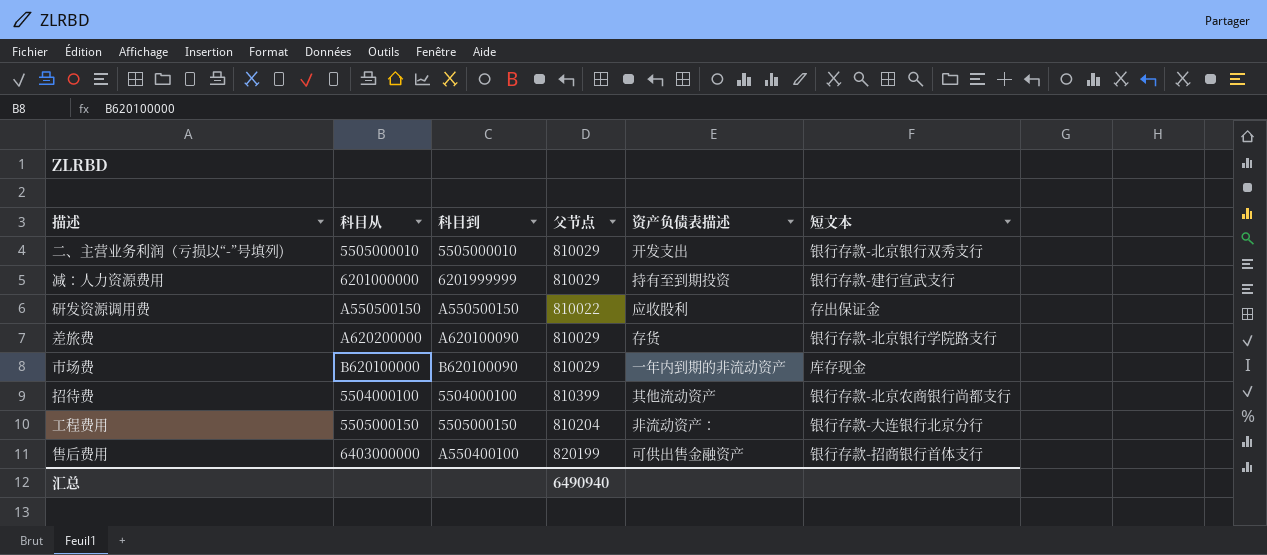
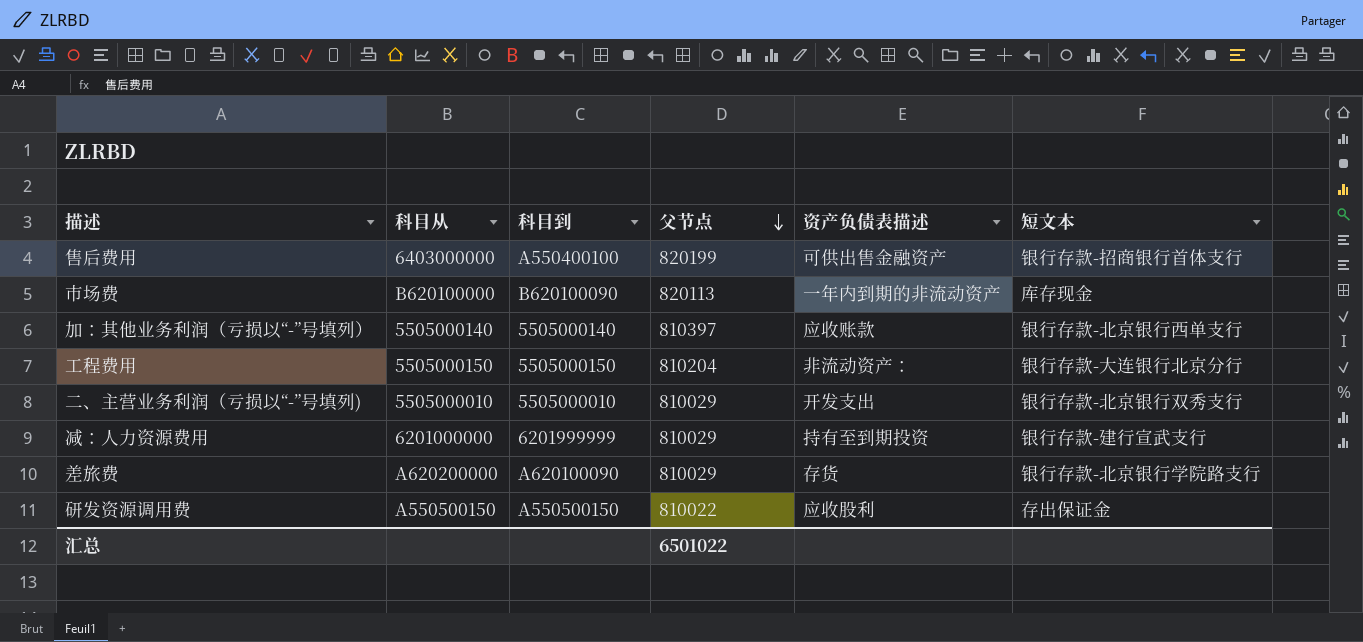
row order: none -> 父节点 descending
row 招待费: 5504000100 | 5504000100 | 810399 | 其他流动资产 | 银行存款-北京农商银行尚都支行 -> none
市场费 | 父节点: 810029 -> 820113
row 加：其他业务利润（亏损以“-”号填列）: none -> 5505000140 | 5505000140 | 810397 | 应收账款 | 银行存款-北京银行西单支行
汇总 | 父节点: 6490940 -> 6501022

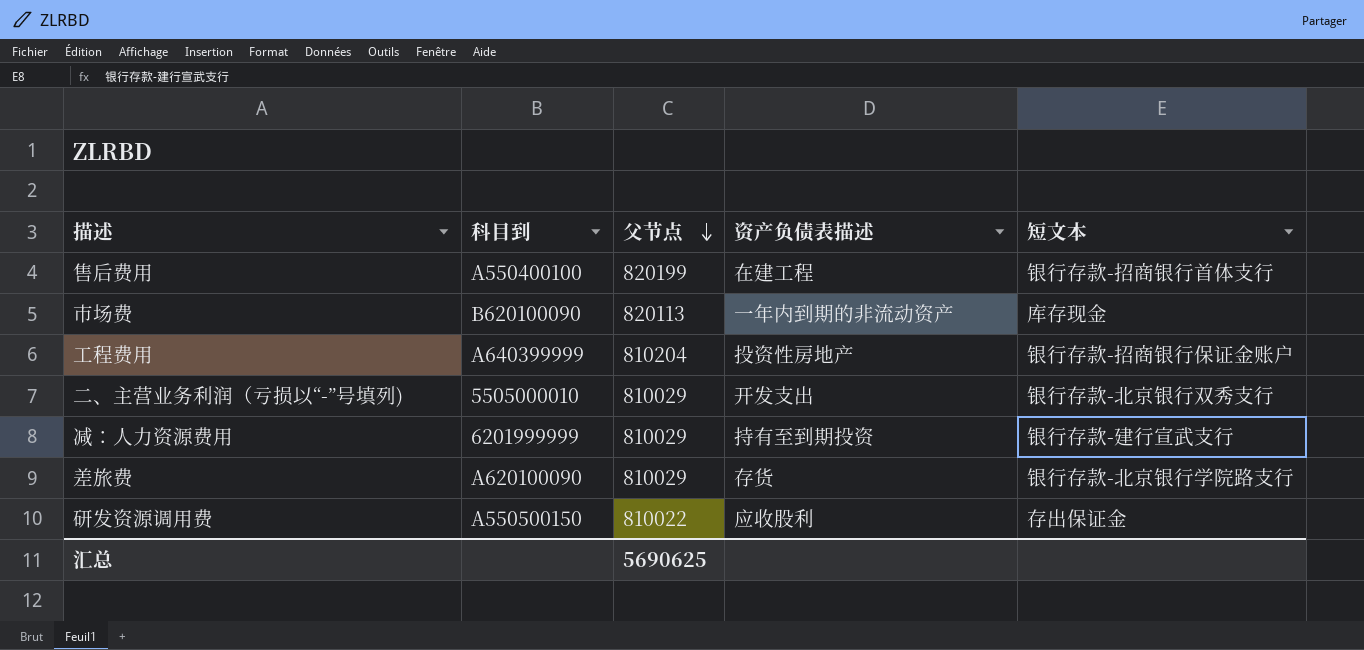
column 科目从 | position: 2 -> none
row 加：其他业务利润（亏损以“-”号填列）: 5505000140 | 5505000140 | 810397 | 应收账款 | 银行存款-北京银行西单支行 -> none
售后费用 | 资产负债表描述: 可供出售金融资产 -> 在建工程
工程费用 | 科目到: 5505000150 -> A640399999
工程费用 | 资产负债表描述: 非流动资产： -> 投资性房地产
工程费用 | 短文本: 银行存款-大连银行北京分行 -> 银行存款-招商银行保证金账户
汇总 | 父节点: 6501022 -> 5690625

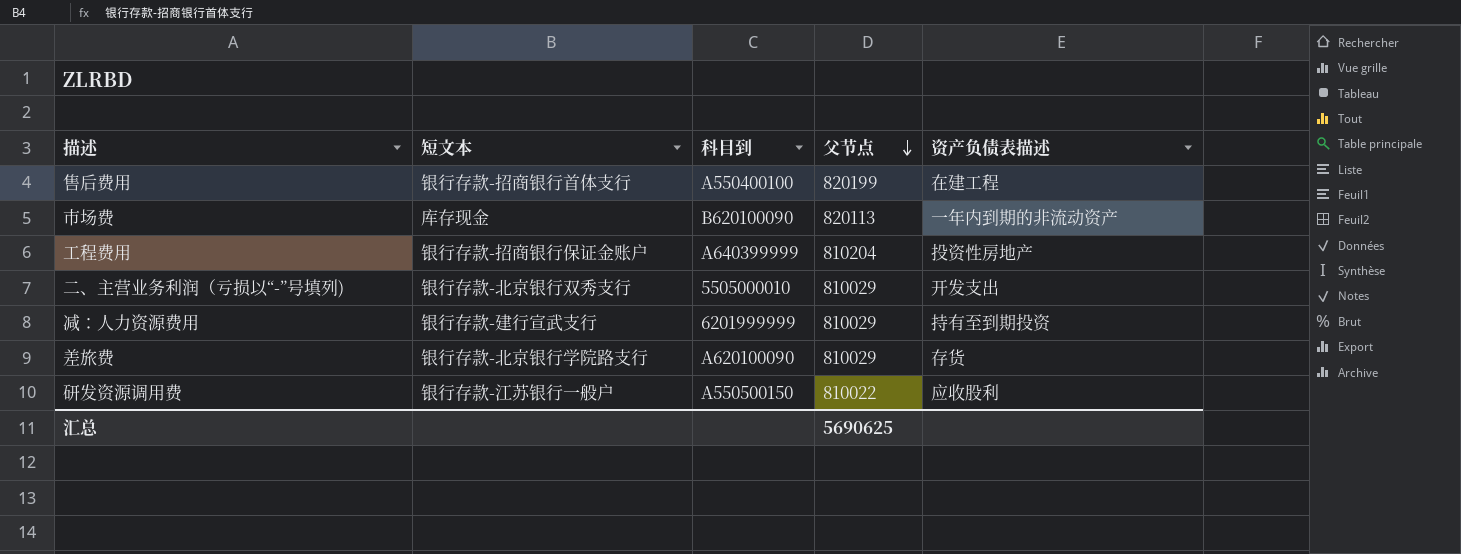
column 短文本 | position: 5 -> 2
研发资源调用费 | 短文本: 存出保证金 -> 银行存款-江苏银行一般户

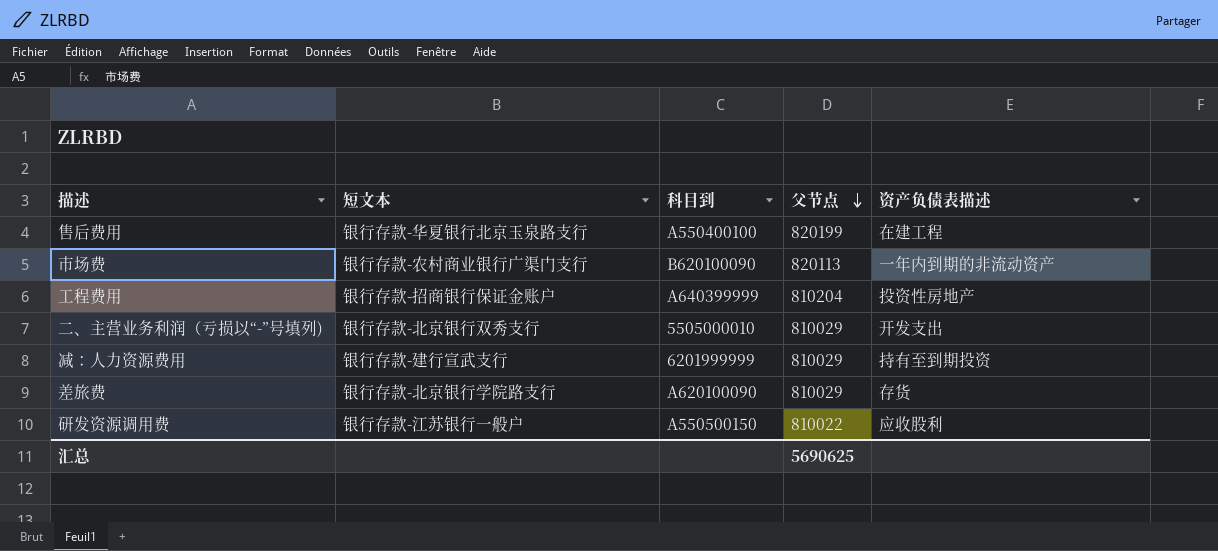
售后费用 | 短文本: 银行存款-招商银行首体支行 -> 银行存款-华夏银行北京玉泉路支行
市场费 | 短文本: 库存现金 -> 银行存款-农村商业银行广渠门支行

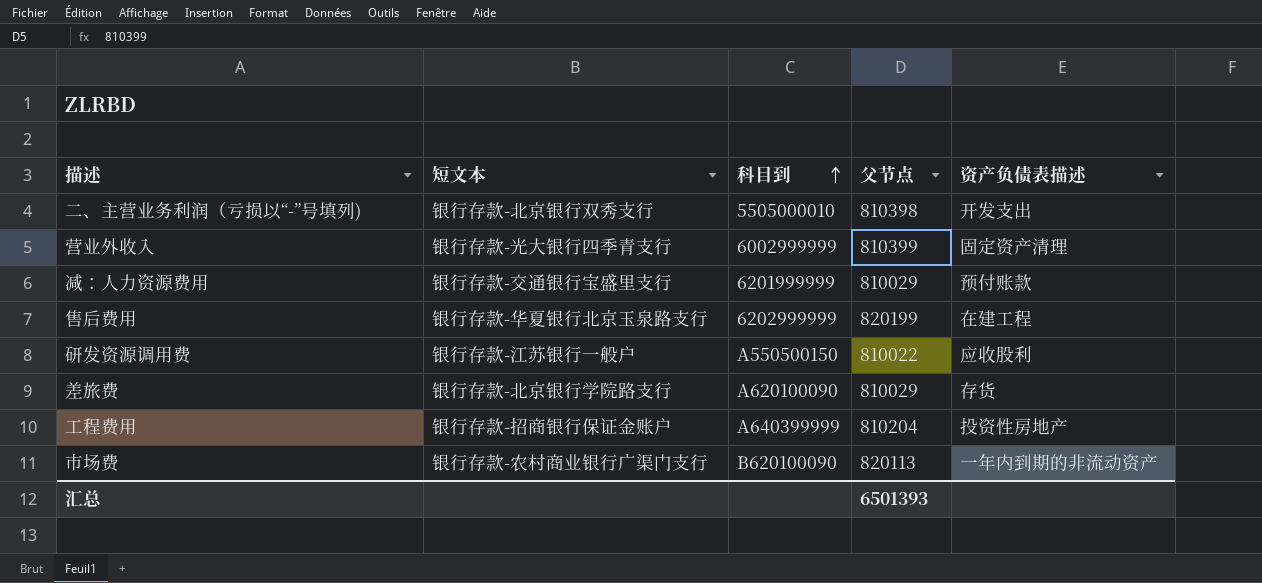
row order: 父节点 descending -> 科目到 ascending
二、主营业务利润（亏损以“-”号填列) | 父节点: 810029 -> 810398
row 营业外收入: none -> 银行存款-光大银行四季青支行 | 6002999999 | 810399 | 固定资产清理
减：人力资源费用 | 短文本: 银行存款-建行宣武支行 -> 银行存款-交通银行宝盛里支行
减：人力资源费用 | 资产负债表描述: 持有至到期投资 -> 预付账款
售后费用 | 科目到: A550400100 -> 6202999999
汇总 | 父节点: 5690625 -> 6501393

